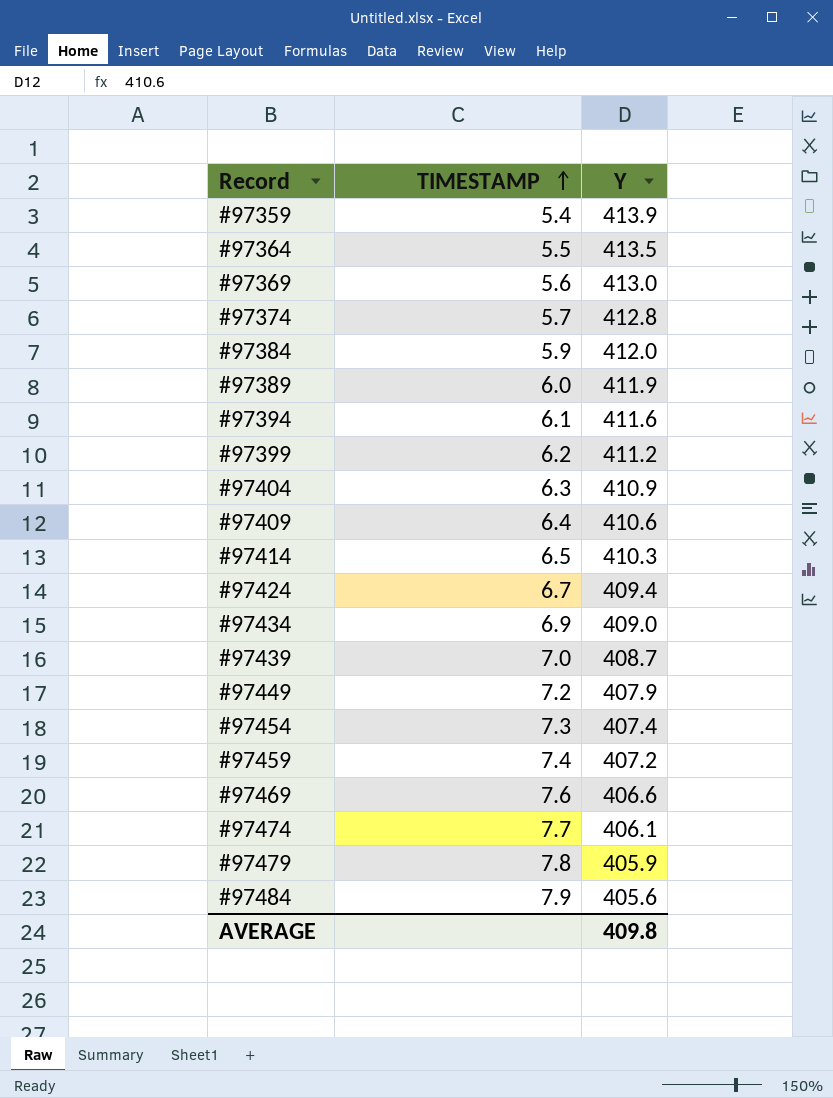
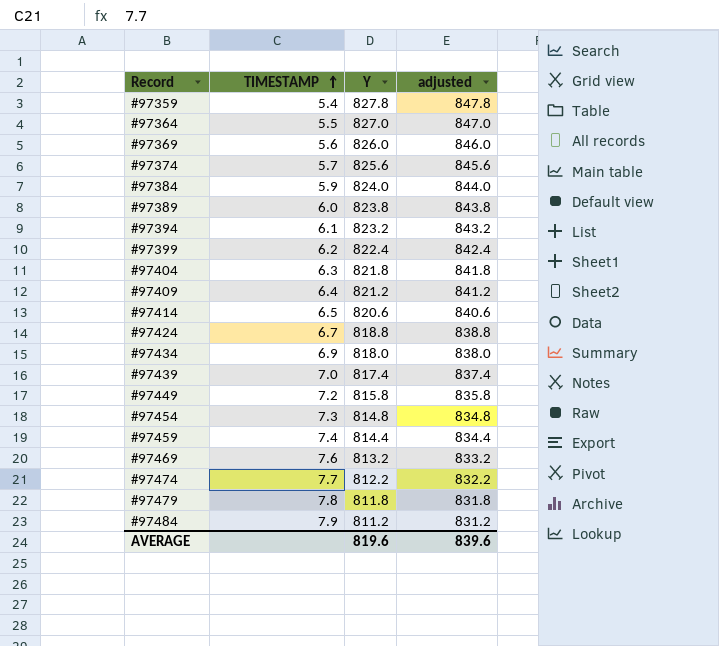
column adjusted | formula: none -> [Y] + 20
#97359 | Y: 413.9 -> 827.8
#97364 | Y: 413.5 -> 827.0
#97369 | Y: 413.0 -> 826.0
#97374 | Y: 412.8 -> 825.6
#97384 | Y: 412.0 -> 824.0
#97389 | Y: 411.9 -> 823.8
#97394 | Y: 411.6 -> 823.2
#97399 | Y: 411.2 -> 822.4
#97404 | Y: 410.9 -> 821.8
#97409 | Y: 410.6 -> 821.2
#97414 | Y: 410.3 -> 820.6
#97424 | Y: 409.4 -> 818.8
#97434 | Y: 409.0 -> 818.0
#97439 | Y: 408.7 -> 817.4
#97449 | Y: 407.9 -> 815.8
#97454 | Y: 407.4 -> 814.8
#97459 | Y: 407.2 -> 814.4
#97469 | Y: 406.6 -> 813.2
#97474 | Y: 406.1 -> 812.2
#97479 | Y: 405.9 -> 811.8
#97484 | Y: 405.6 -> 811.2
AVERAGE | Y: 409.8 -> 819.6

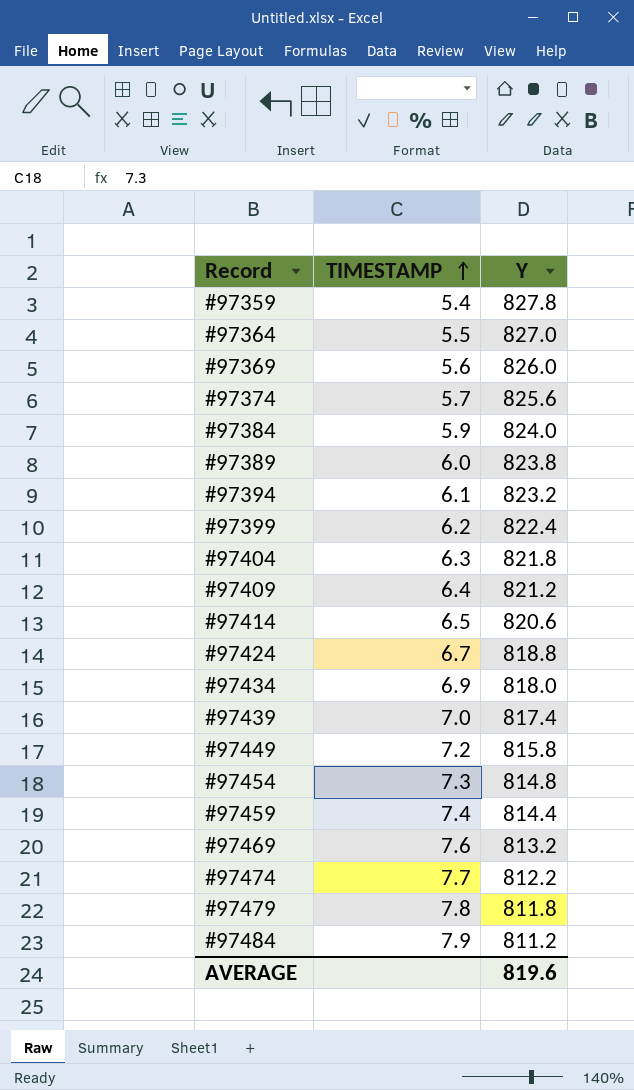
column adjusted | formula: [Y] + 20 -> none

